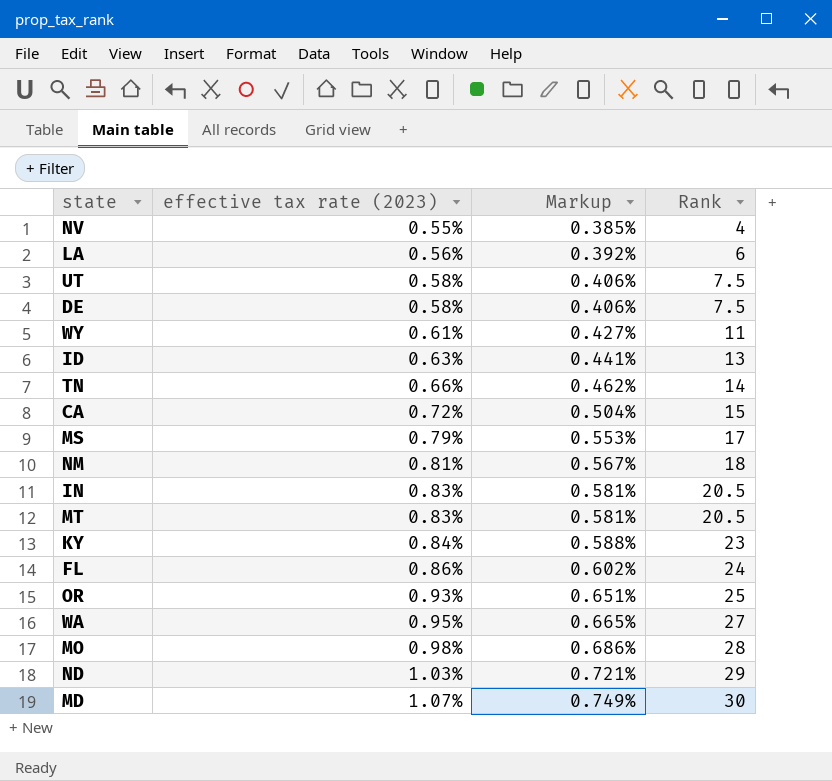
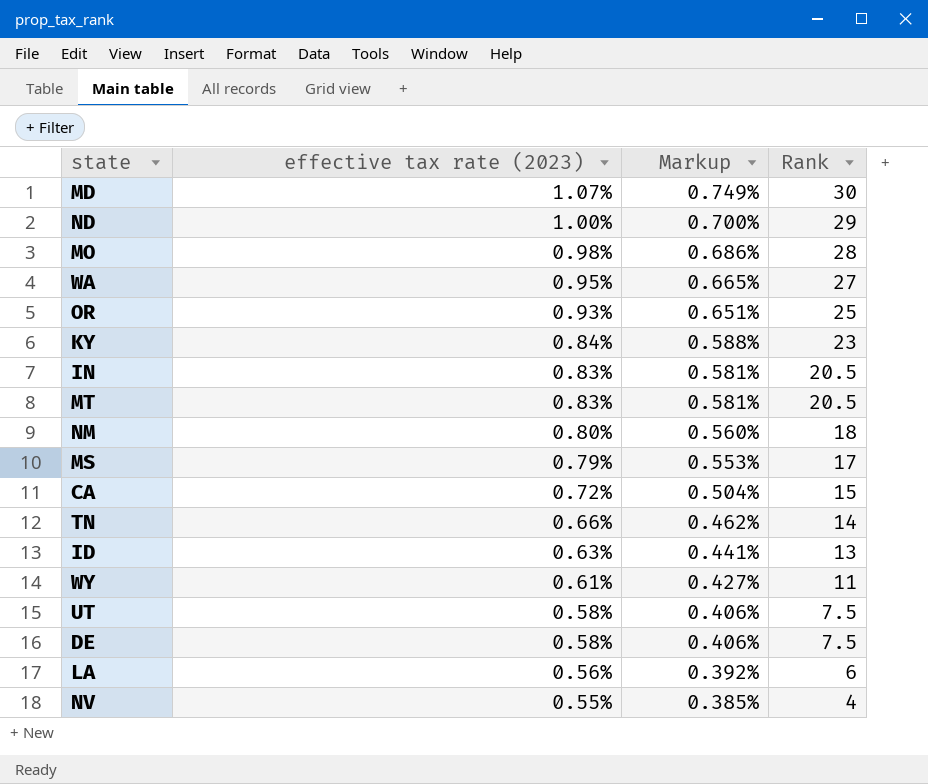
row order: effective tax rate (2023) ascending -> effective tax rate (2023) descending
row FL: 0.86% | 0.602% | 24 -> none
ND | effective tax rate (2023): 1.03% -> 1.00%
ND | Markup: 0.721% -> 0.700%
NM | effective tax rate (2023): 0.81% -> 0.80%
NM | Markup: 0.567% -> 0.560%

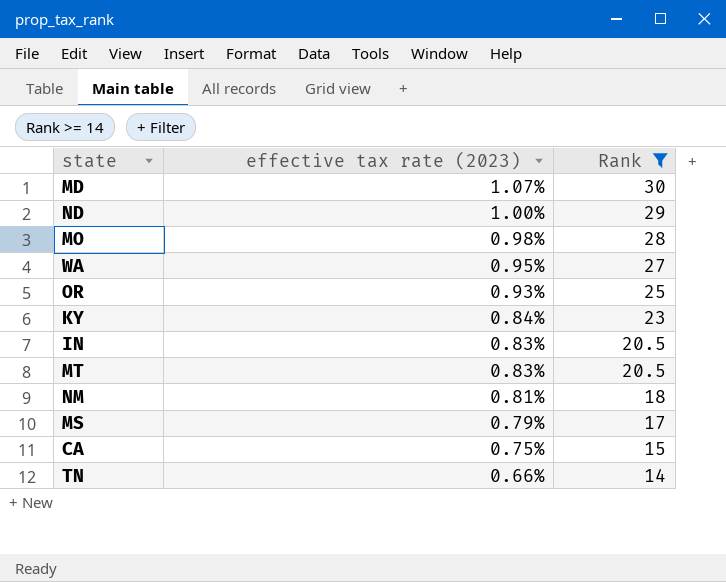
filter: none -> Rank >= 14
column Markup | formula: [effective tax rate (2023)] * 0.7 -> none
NM | effective tax rate (2023): 0.80% -> 0.81%
CA | effective tax rate (2023): 0.72% -> 0.75%

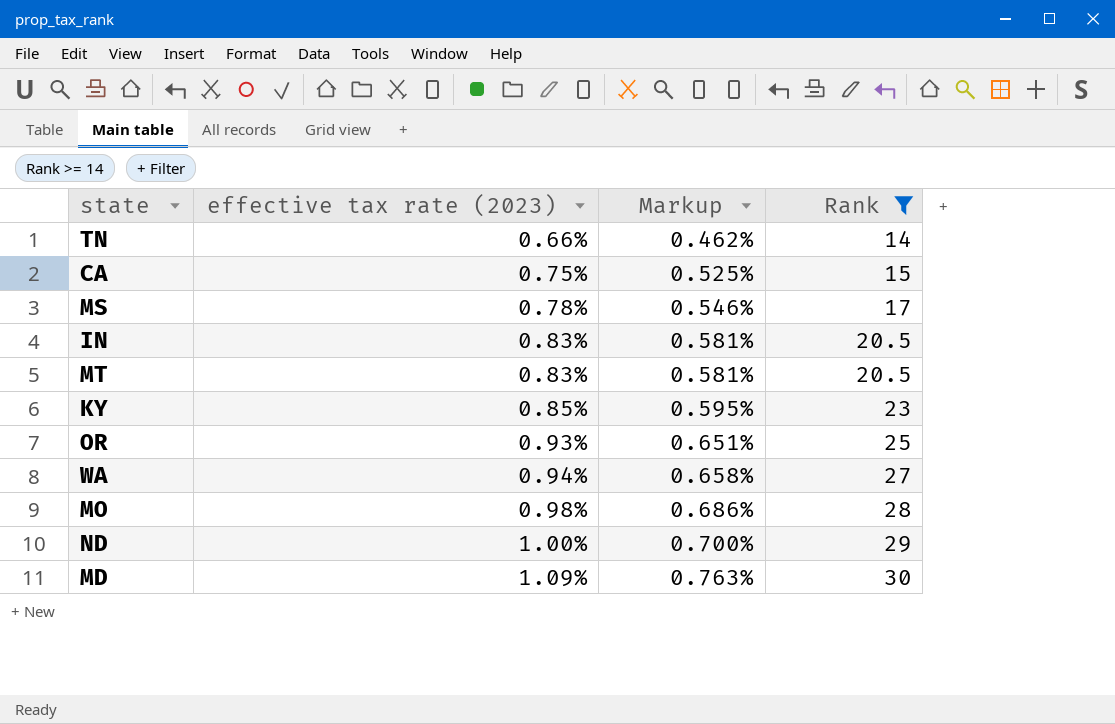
row order: effective tax rate (2023) descending -> effective tax rate (2023) ascending
column Markup | formula: none -> [effective tax rate (2023)] * 0.7
row NM: 0.81% | 18 -> none
MS | effective tax rate (2023): 0.79% -> 0.78%
KY | effective tax rate (2023): 0.84% -> 0.85%
WA | effective tax rate (2023): 0.95% -> 0.94%
MD | effective tax rate (2023): 1.07% -> 1.09%

